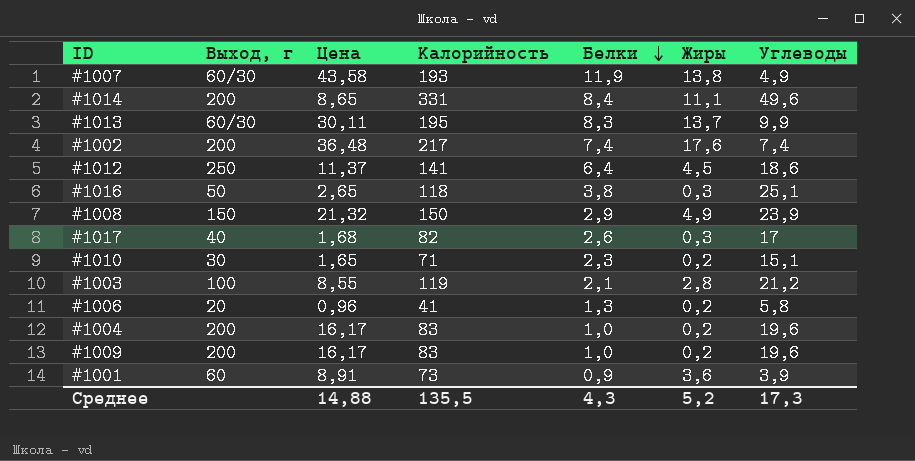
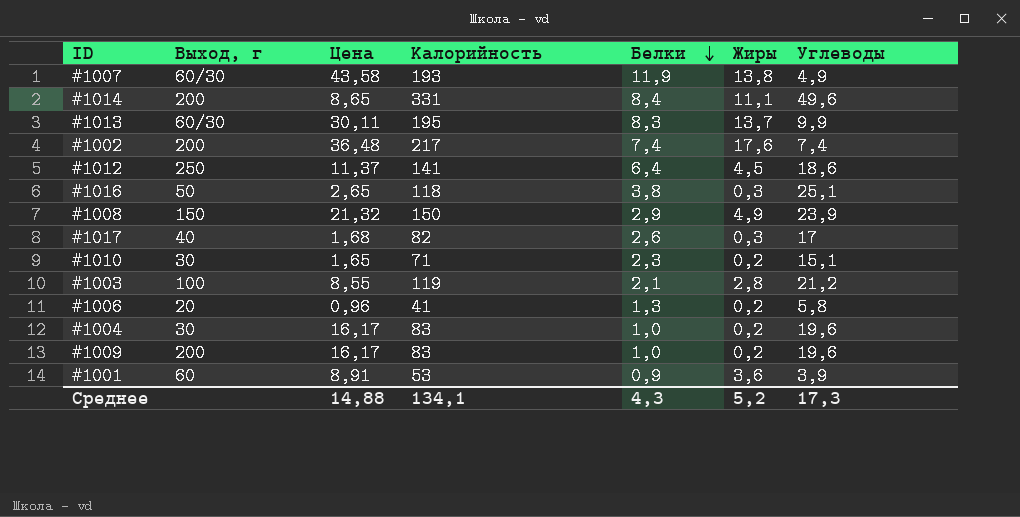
#1004 | Выход, г: 200 -> 30
#1001 | Калорийность: 73 -> 53
Среднее | Калорийность: 135,5 -> 134,1

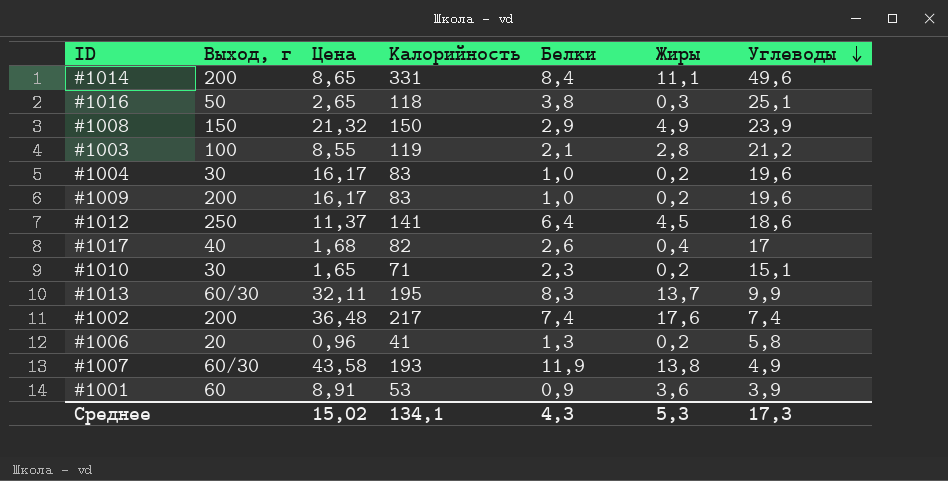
row order: Белки descending -> Углеводы descending
#1017 | Жиры: 0,3 -> 0,4
#1013 | Цена: 30,11 -> 32,11
Среднее | Цена: 14,88 -> 15,02
Среднее | Жиры: 5,2 -> 5,3

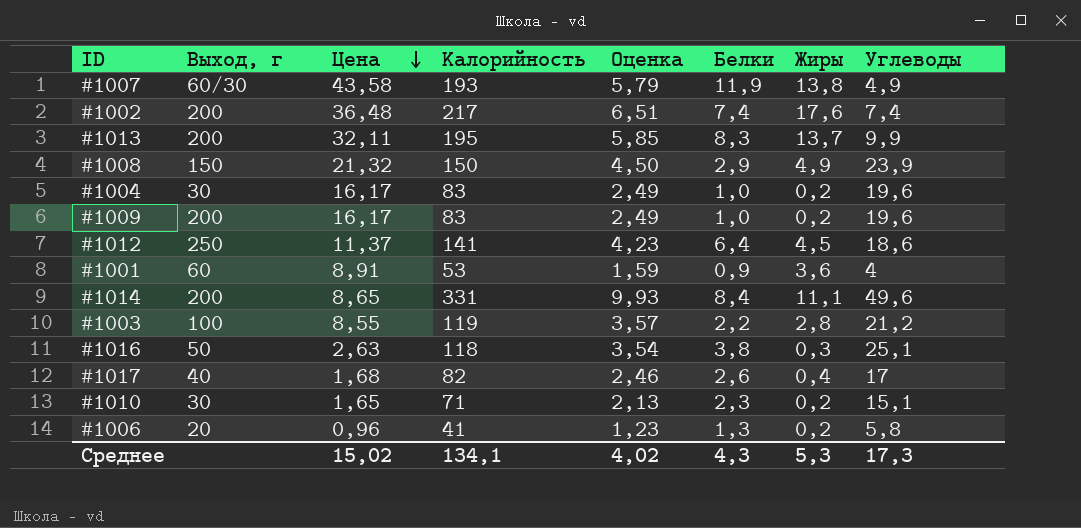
row order: Углеводы descending -> Цена descending
column Оценка | formula: none -> [Калорийность] * 0,03
#1013 | Выход, г: 60/30 -> 200
#1001 | Углеводы: 3,9 -> 4
#1003 | Белки: 2,1 -> 2,2
#1016 | Цена: 2,65 -> 2,63

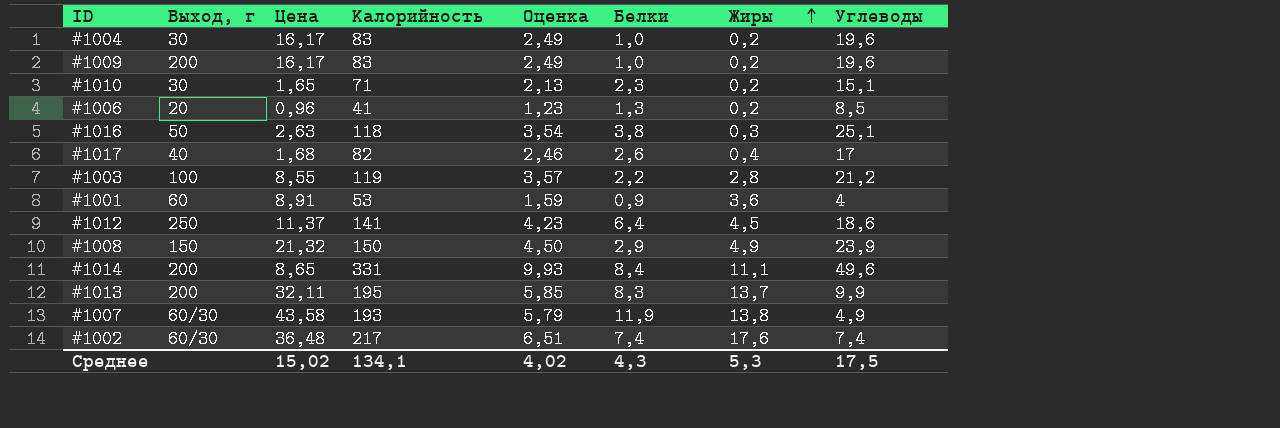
row order: Цена descending -> Жиры ascending
#1006 | Углеводы: 5,8 -> 8,5
#1002 | Выход, г: 200 -> 60/30
Среднее | Углеводы: 17,3 -> 17,5

